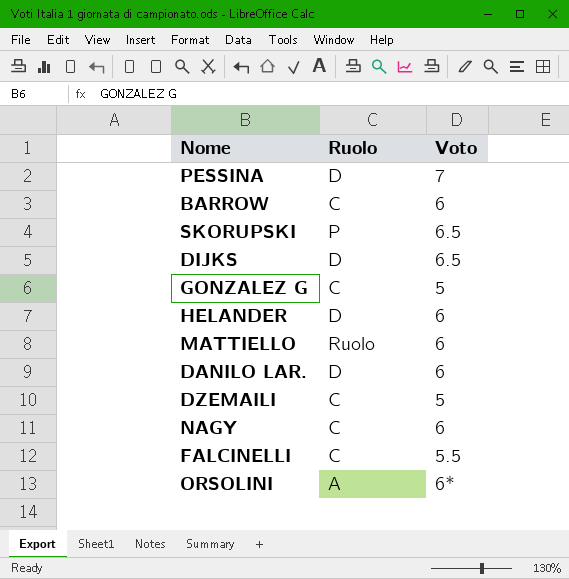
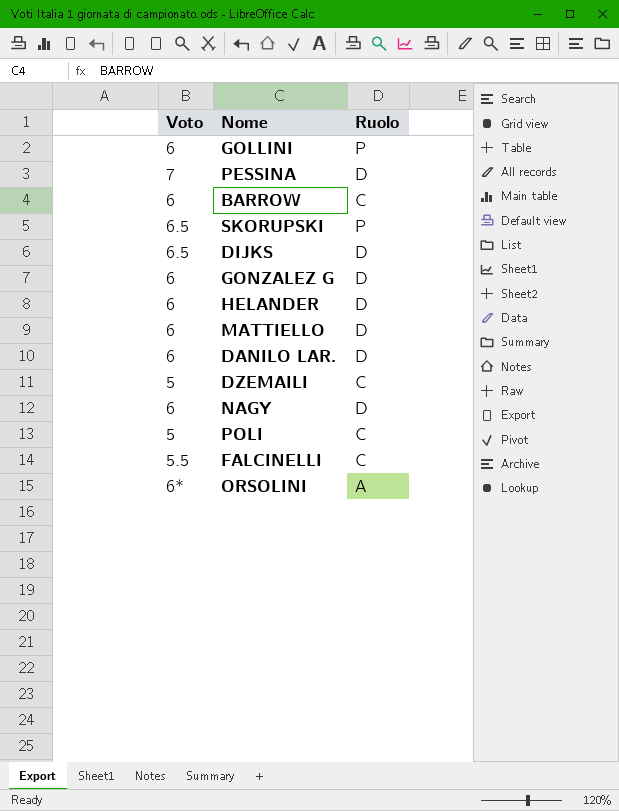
column Voto | position: 3 -> 1
row GOLLINI: none -> 6 | P
GONZALEZ G | Voto: 5 -> 6
GONZALEZ G | Ruolo: C -> D
MATTIELLO | Ruolo: Ruolo -> D
NAGY | Ruolo: C -> D
row POLI: none -> 5 | C

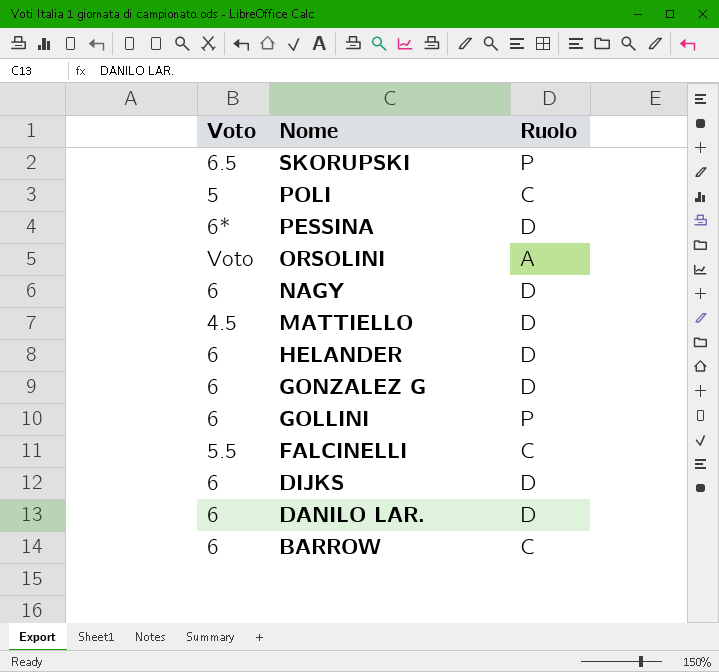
row order: none -> Nome descending
row DZEMAILI: 5 | C -> none
PESSINA | Voto: 7 -> 6*
ORSOLINI | Voto: 6* -> Voto
MATTIELLO | Voto: 6 -> 4.5
DIJKS | Voto: 6.5 -> 6

